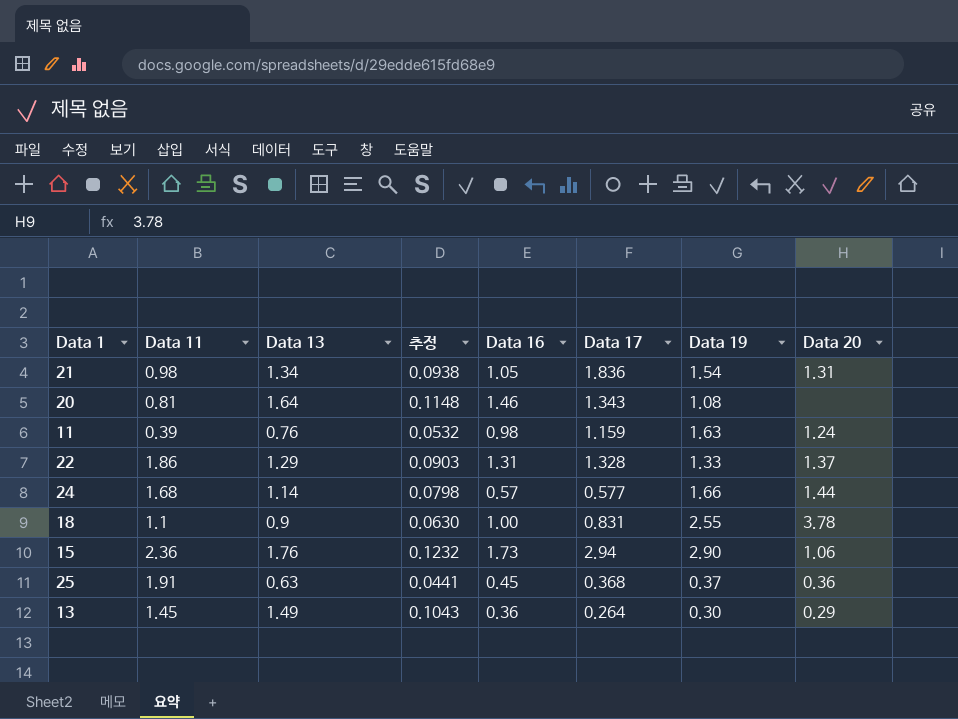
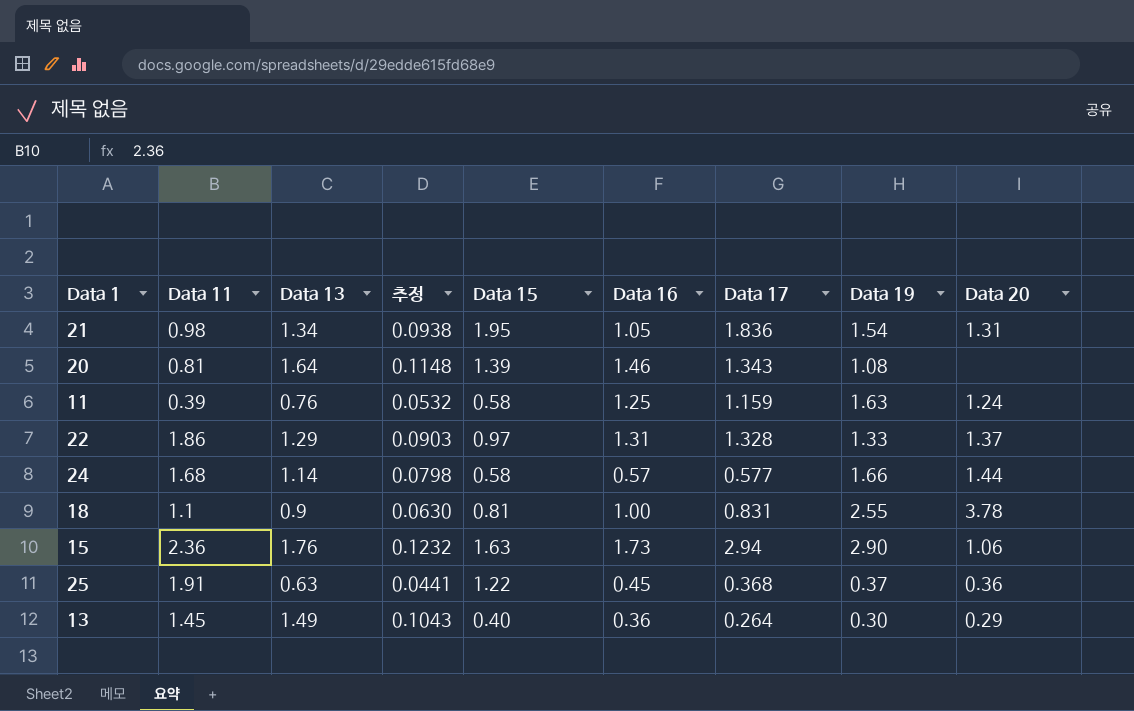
column Data 15 | position: none -> 5
11 | Data 16: 0.98 -> 1.25

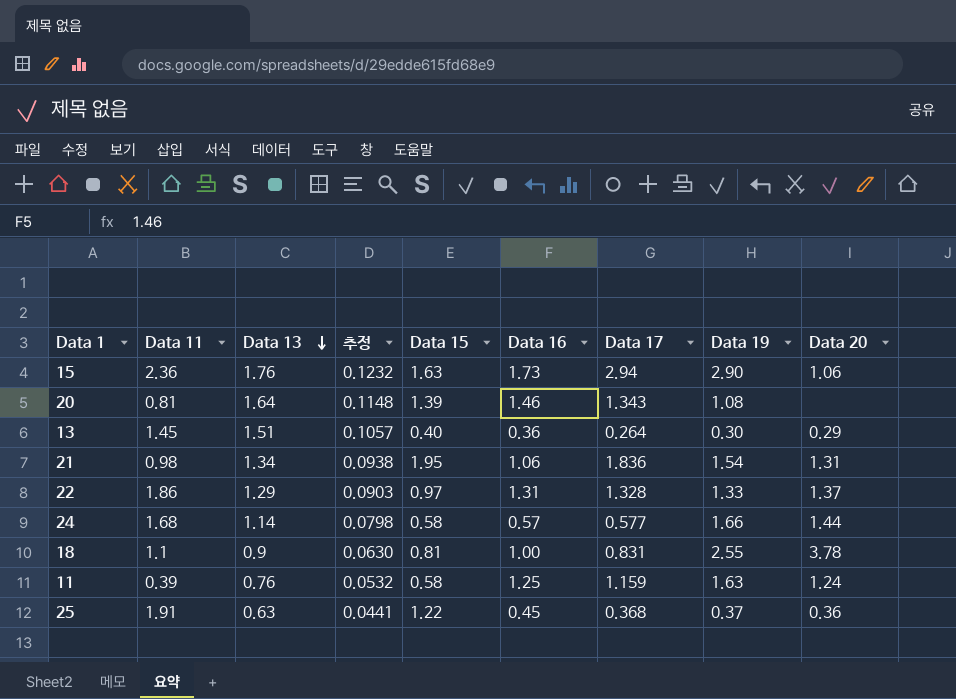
row order: none -> Data 13 descending
13 | Data 13: 1.49 -> 1.51
13 | 추정: 0.1043 -> 0.1057
21 | Data 16: 1.05 -> 1.06

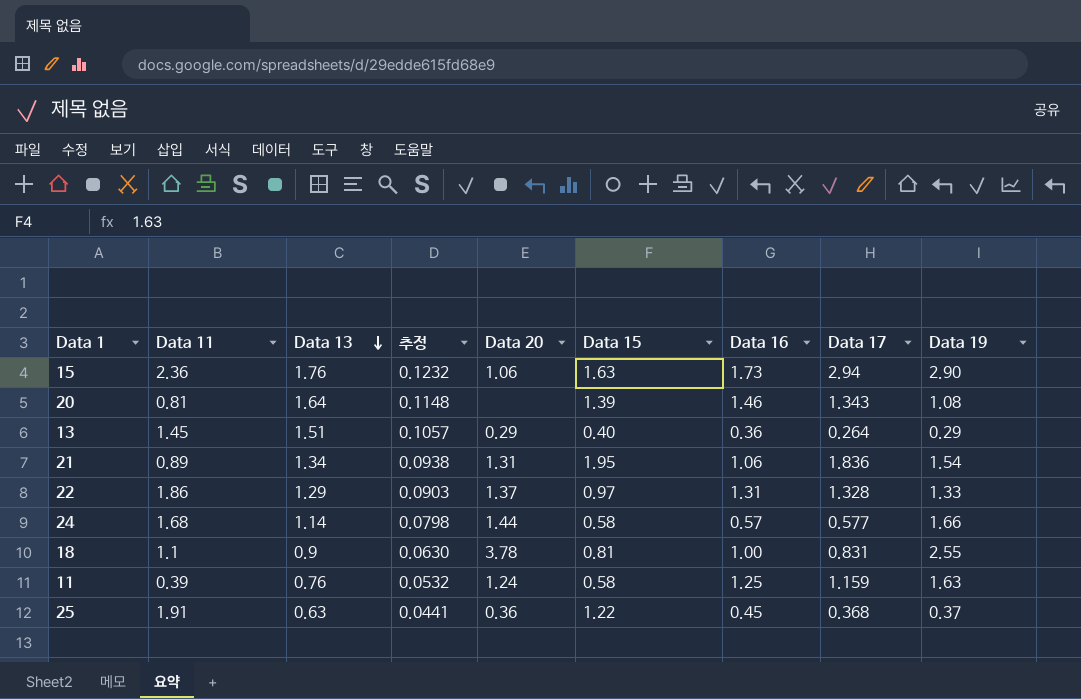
column Data 20 | position: 9 -> 5
13 | Data 19: 0.30 -> 0.29
21 | Data 11: 0.98 -> 0.89

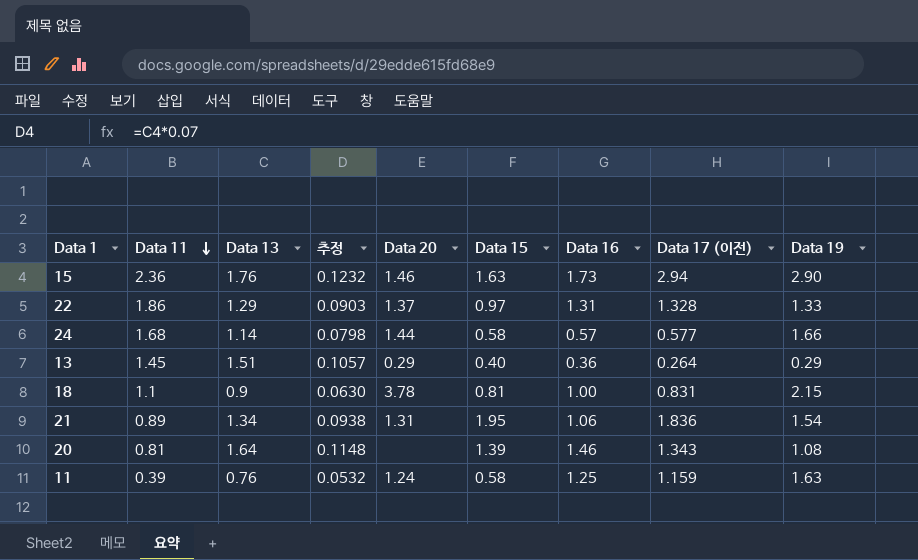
row order: Data 13 descending -> Data 11 descending
column name: Data 17 -> Data 17 (이전)
row 25: 1.91 | 0.63 | 0.0441 | 0.36 | 1.22 | 0.45 | 0.368 | 0.37 -> none
15 | Data 20: 1.06 -> 1.46
18 | Data 19: 2.55 -> 2.15

